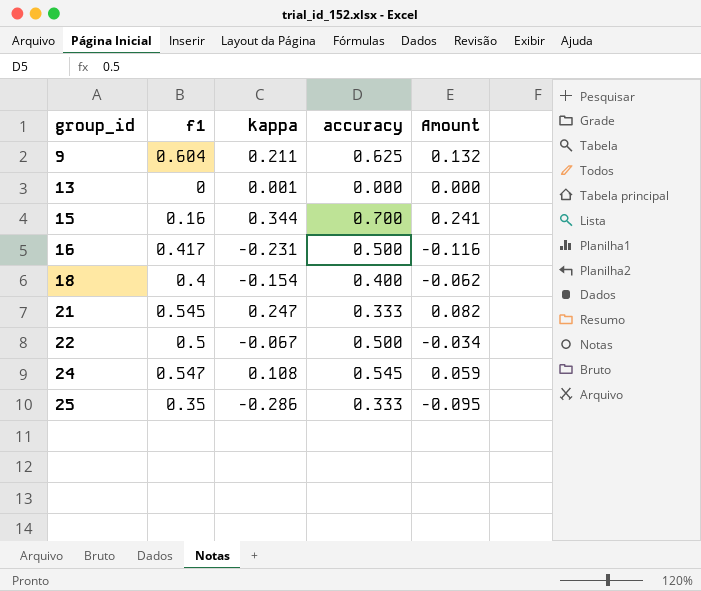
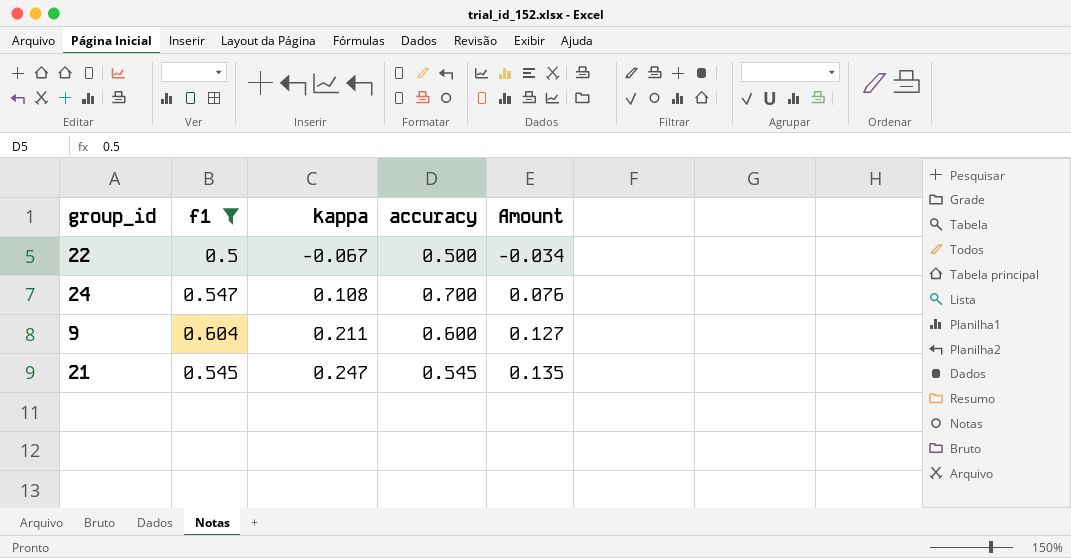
filter: none -> f1 >= 0.5
row order: group_id ascending -> kappa ascending
24 | accuracy: 0.545 -> 0.700
24 | Amount: 0.059 -> 0.076
9 | accuracy: 0.625 -> 0.600
9 | Amount: 0.132 -> 0.127
21 | accuracy: 0.333 -> 0.545
21 | Amount: 0.082 -> 0.135

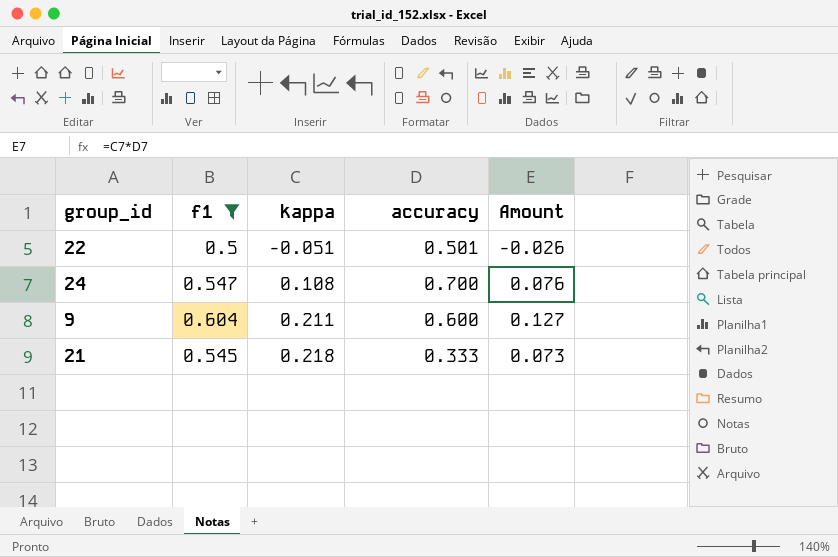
22 | kappa: -0.067 -> -0.051
22 | accuracy: 0.500 -> 0.501
22 | Amount: -0.034 -> -0.026
21 | kappa: 0.247 -> 0.218
21 | accuracy: 0.545 -> 0.333
21 | Amount: 0.135 -> 0.073

